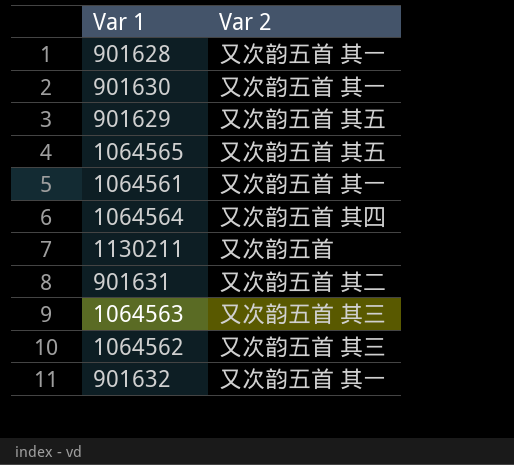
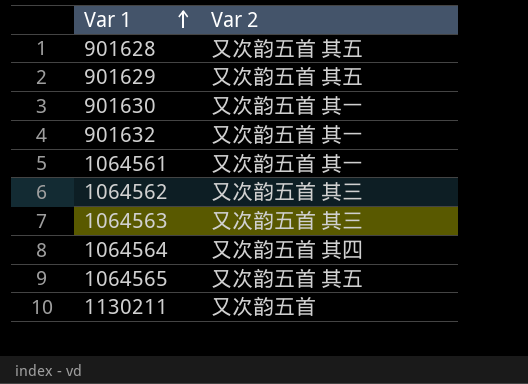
row order: none -> Var 1 ascending
row 901631: 又次韵五首 其二 -> none
901628 | Var 2: 又次韵五首 其一 -> 又次韵五首 其五

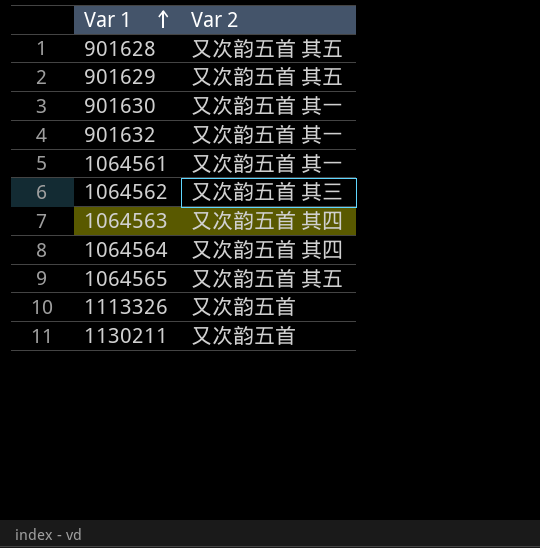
1064563 | Var 2: 又次韵五首 其三 -> 又次韵五首 其四
row 1113326: none -> 又次韵五首

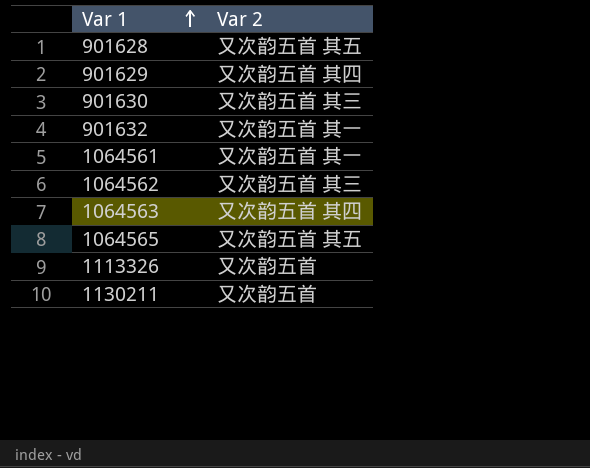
row 1064564: 又次韵五首 其四 -> none
901629 | Var 2: 又次韵五首 其五 -> 又次韵五首 其四
901630 | Var 2: 又次韵五首 其一 -> 又次韵五首 其三

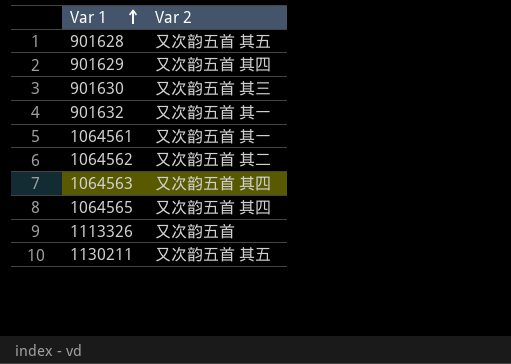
1064562 | Var 2: 又次韵五首 其三 -> 又次韵五首 其二
1064565 | Var 2: 又次韵五首 其五 -> 又次韵五首 其四
1130211 | Var 2: 又次韵五首 -> 又次韵五首 其五

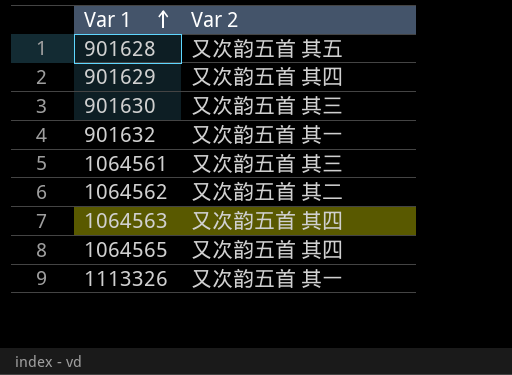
row 1130211: 又次韵五首 其五 -> none
1064561 | Var 2: 又次韵五首 其一 -> 又次韵五首 其三
1113326 | Var 2: 又次韵五首 -> 又次韵五首 其一

